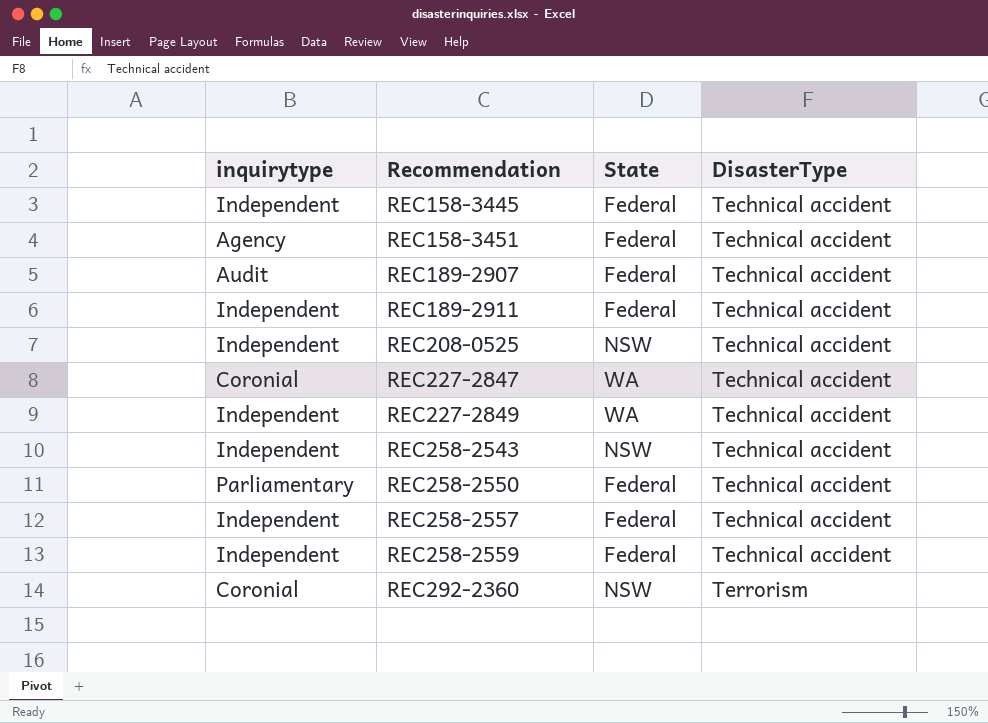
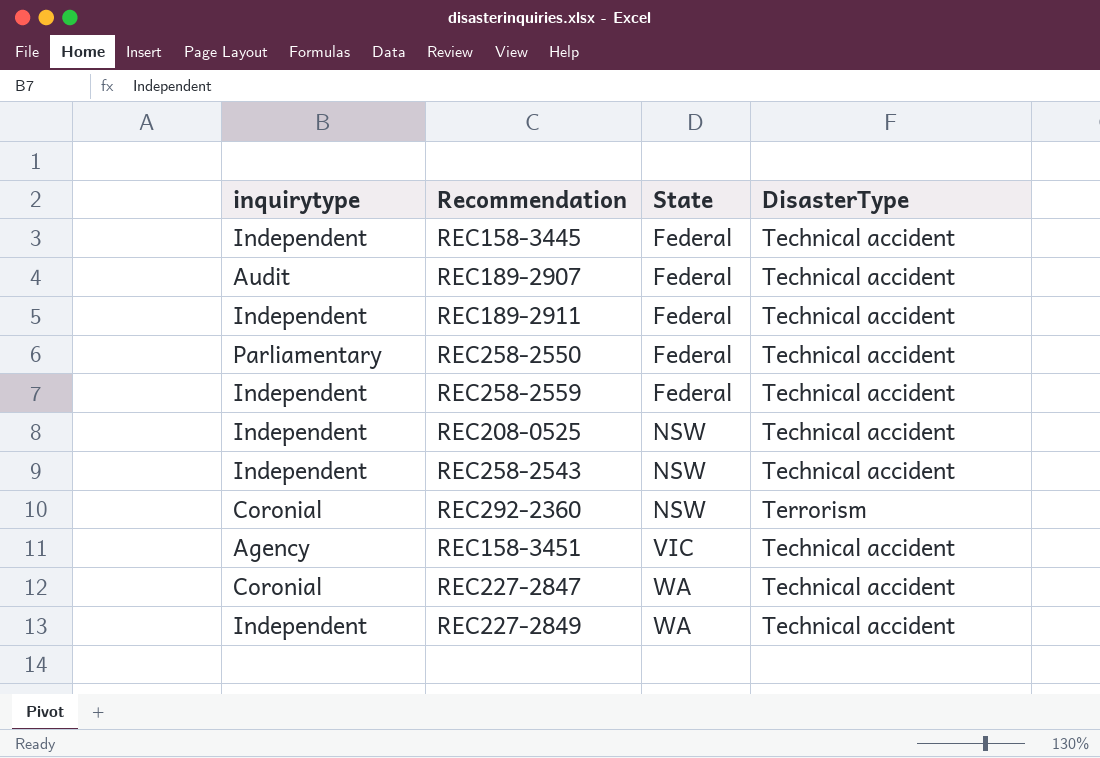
row order: Recommendation ascending -> State ascending
row REC258-2557: Independent | Federal | Technical accident -> none
REC158-3451 | State: Federal -> VIC

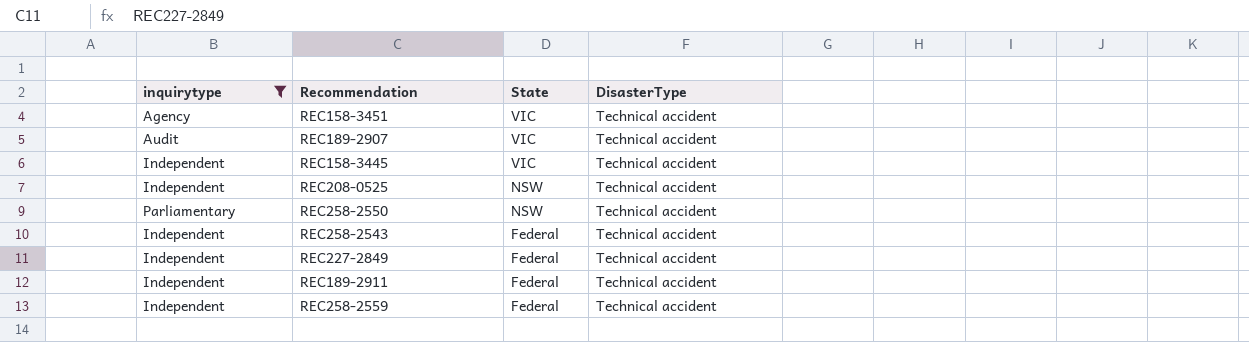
filter: none -> inquirytype != Coronial
row order: State ascending -> State descending
REC189-2907 | State: Federal -> VIC
REC158-3445 | State: Federal -> VIC
REC258-2550 | State: Federal -> NSW
REC258-2543 | State: NSW -> Federal
REC227-2849 | State: WA -> Federal

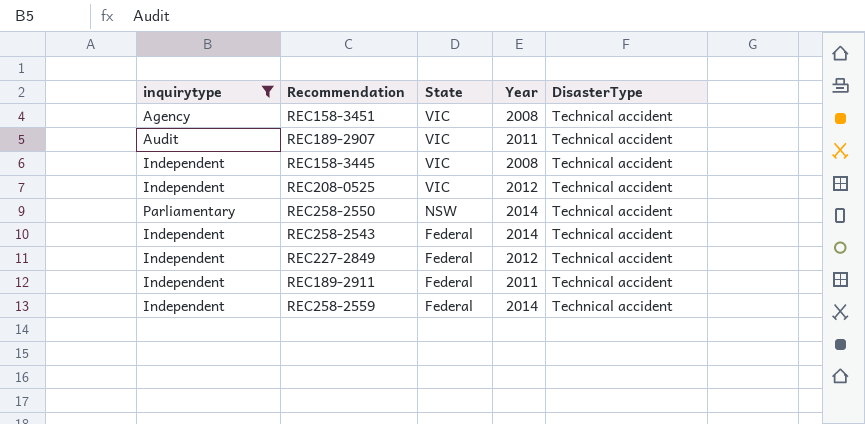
column Year | position: none -> 4
REC208-0525 | State: NSW -> VIC

